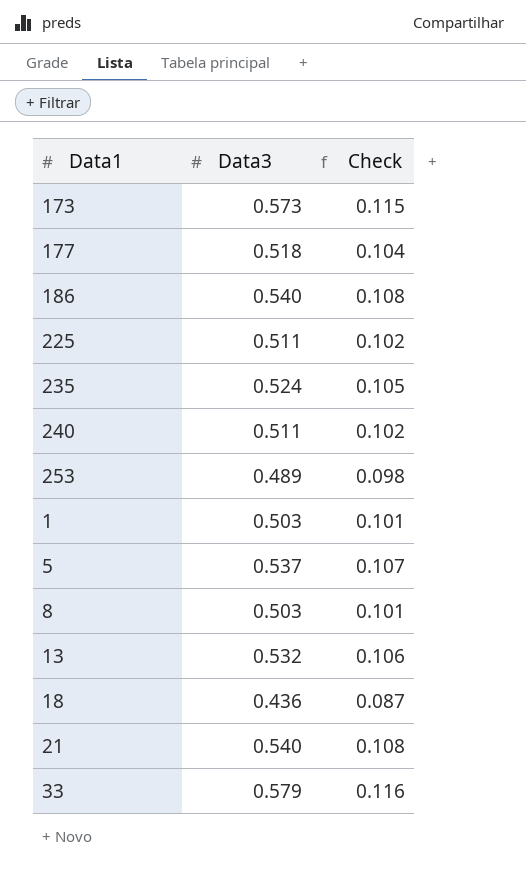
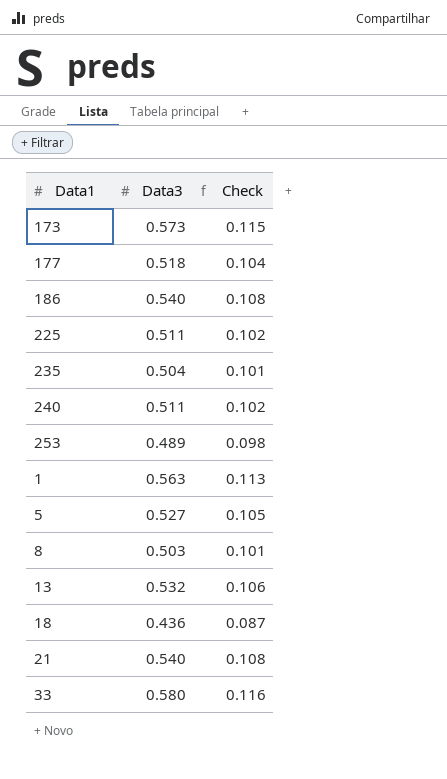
235 | Data3: 0.524 -> 0.504
235 | Check: 0.105 -> 0.101
1 | Data3: 0.503 -> 0.563
1 | Check: 0.101 -> 0.113
5 | Data3: 0.537 -> 0.527
5 | Check: 0.107 -> 0.105
33 | Data3: 0.579 -> 0.580

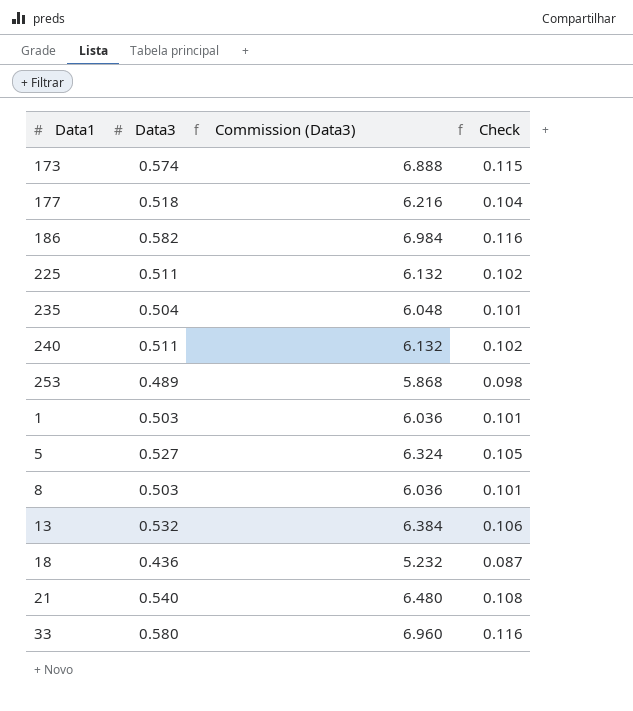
column Commission (Data3) | formula: none -> [Data3] * 12
173 | Data3: 0.573 -> 0.574
186 | Data3: 0.540 -> 0.582
186 | Check: 0.108 -> 0.116
1 | Data3: 0.563 -> 0.503
1 | Check: 0.113 -> 0.101

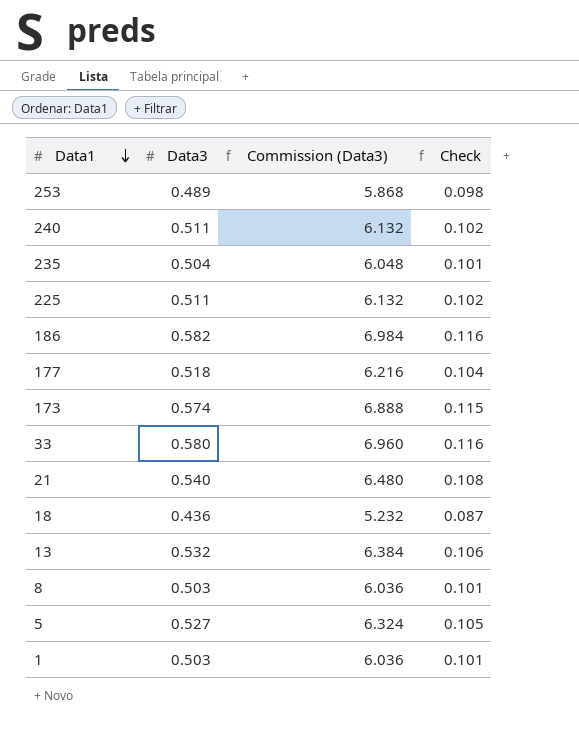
row order: none -> Data1 descending

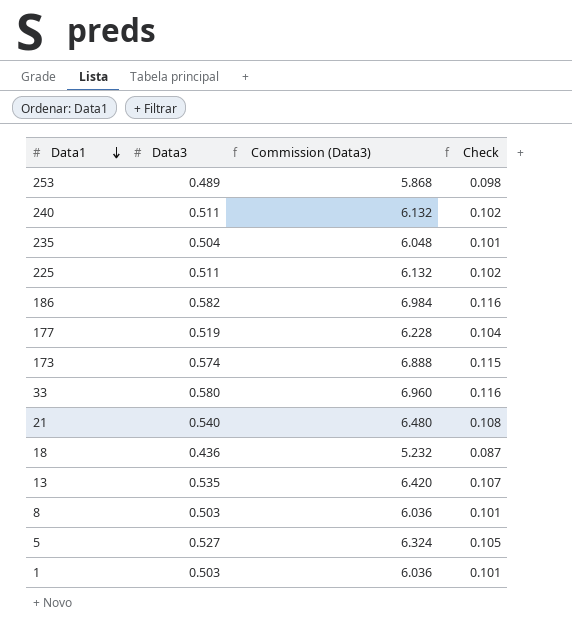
177 | Data3: 0.518 -> 0.519
177 | Commission (Data3): 6.216 -> 6.228
13 | Data3: 0.532 -> 0.535
13 | Commission (Data3): 6.384 -> 6.420
13 | Check: 0.106 -> 0.107

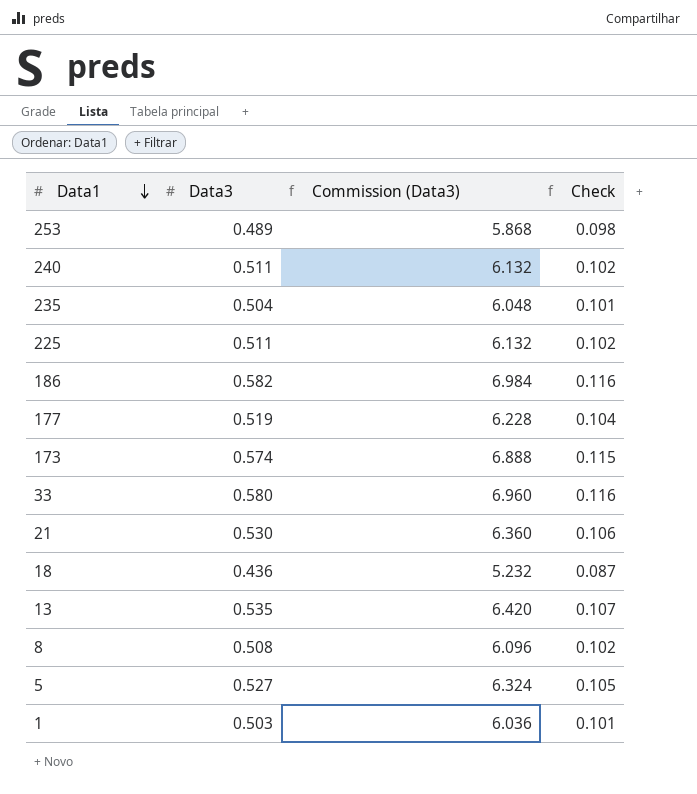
21 | Data3: 0.540 -> 0.530
21 | Commission (Data3): 6.480 -> 6.360
21 | Check: 0.108 -> 0.106
8 | Data3: 0.503 -> 0.508
8 | Commission (Data3): 6.036 -> 6.096
8 | Check: 0.101 -> 0.102

